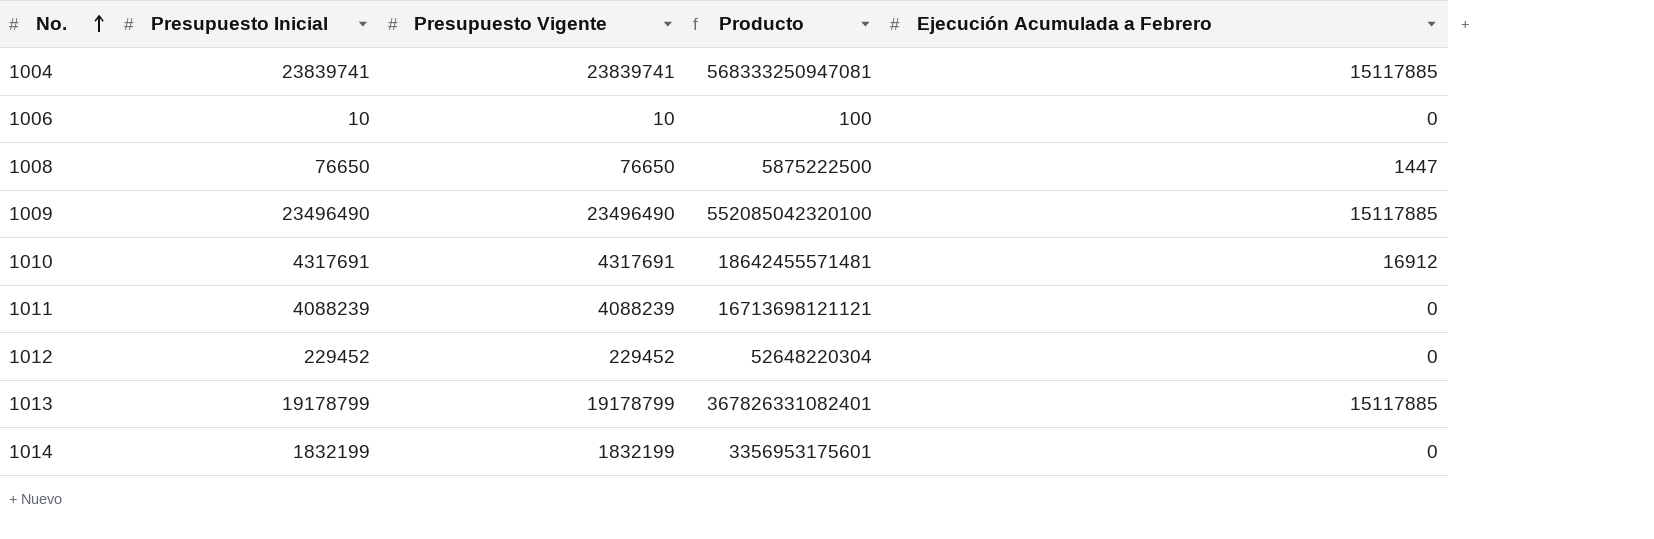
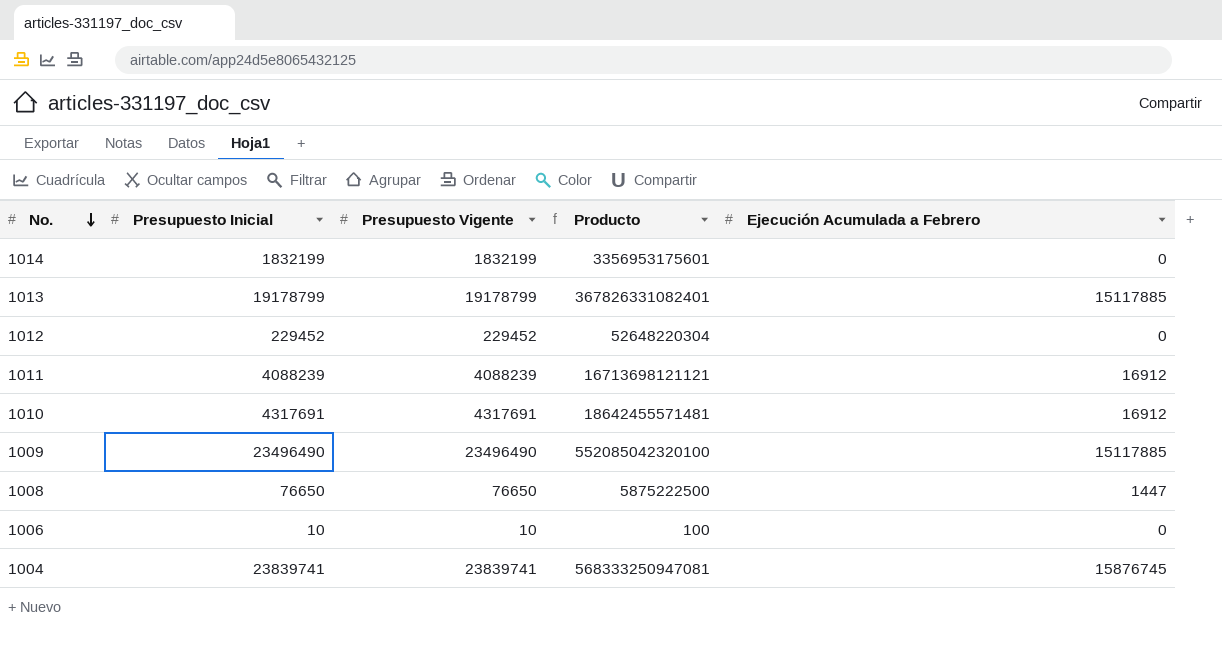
row order: No. ascending -> No. descending
1011 | Ejecución Acumulada a Febrero: 0 -> 16912
1004 | Ejecución Acumulada a Febrero: 15117885 -> 15876745

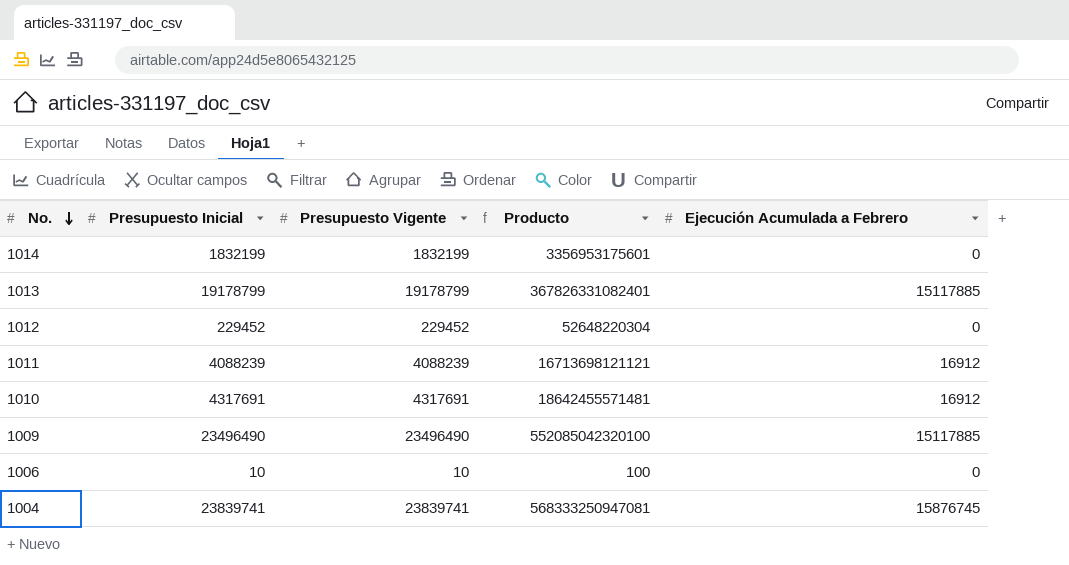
row 1008: 76650 | 76650 | 5875222500 | 1447 -> none

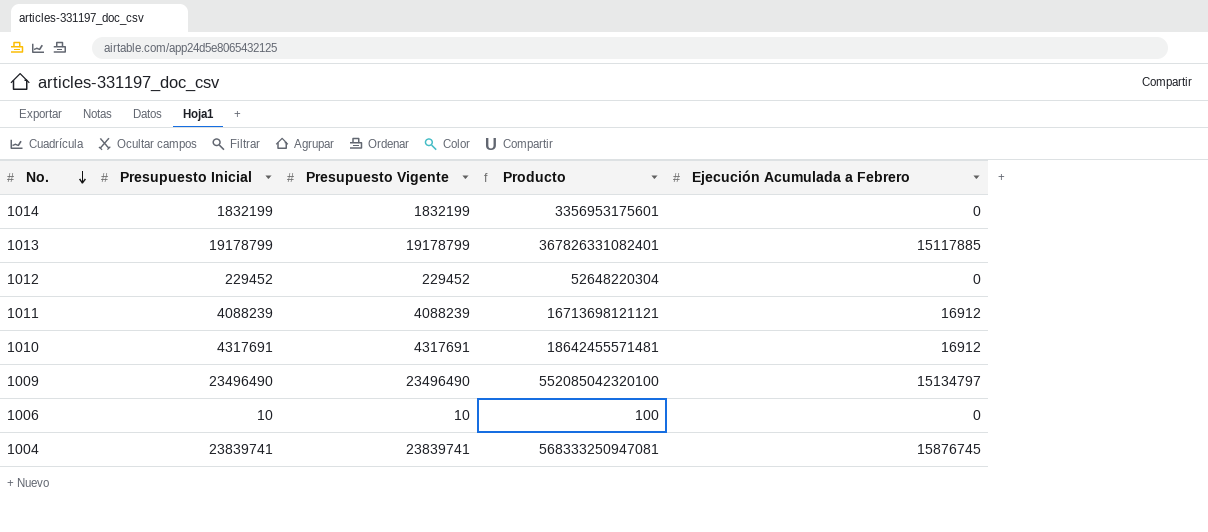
1009 | Ejecución Acumulada a Febrero: 15117885 -> 15134797

